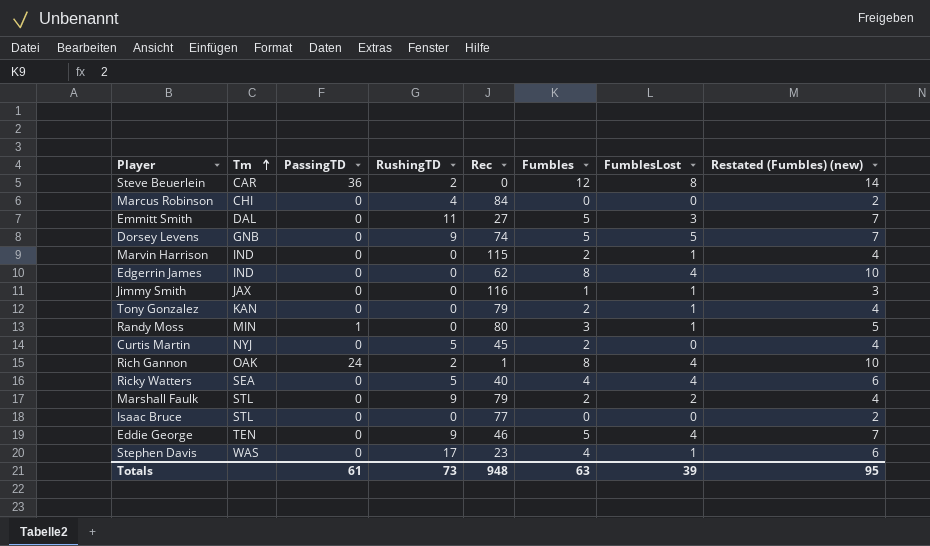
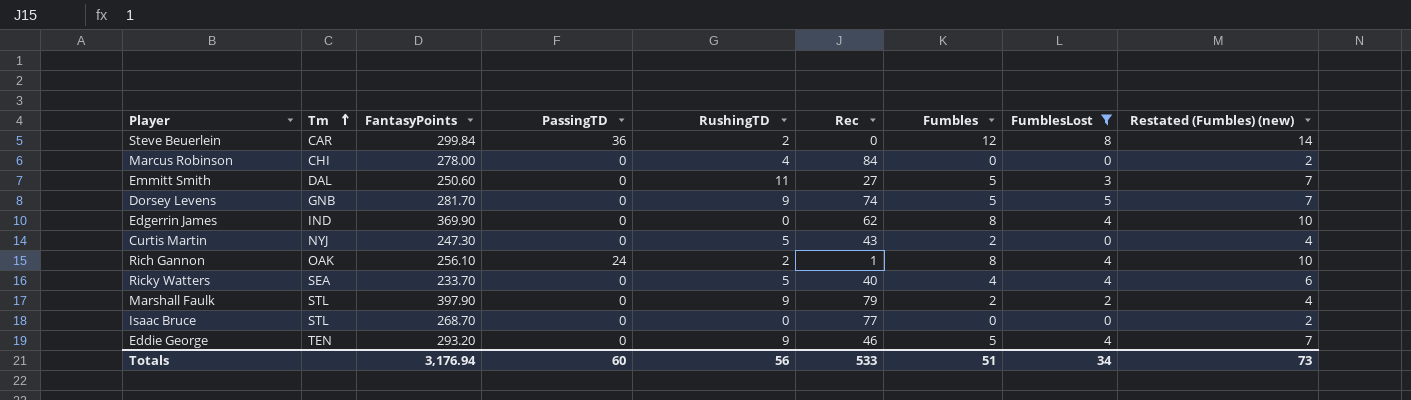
filter: none -> FumblesLost != 1
column FantasyPoints | position: none -> 3
Curtis Martin | Rec: 45 -> 43
Totals | PassingTD: 61 -> 60
Totals | RushingTD: 73 -> 56
Totals | Rec: 948 -> 533
Totals | Fumbles: 63 -> 51
Totals | FumblesLost: 39 -> 34
Totals | Restated (Fumbles) (new): 95 -> 73

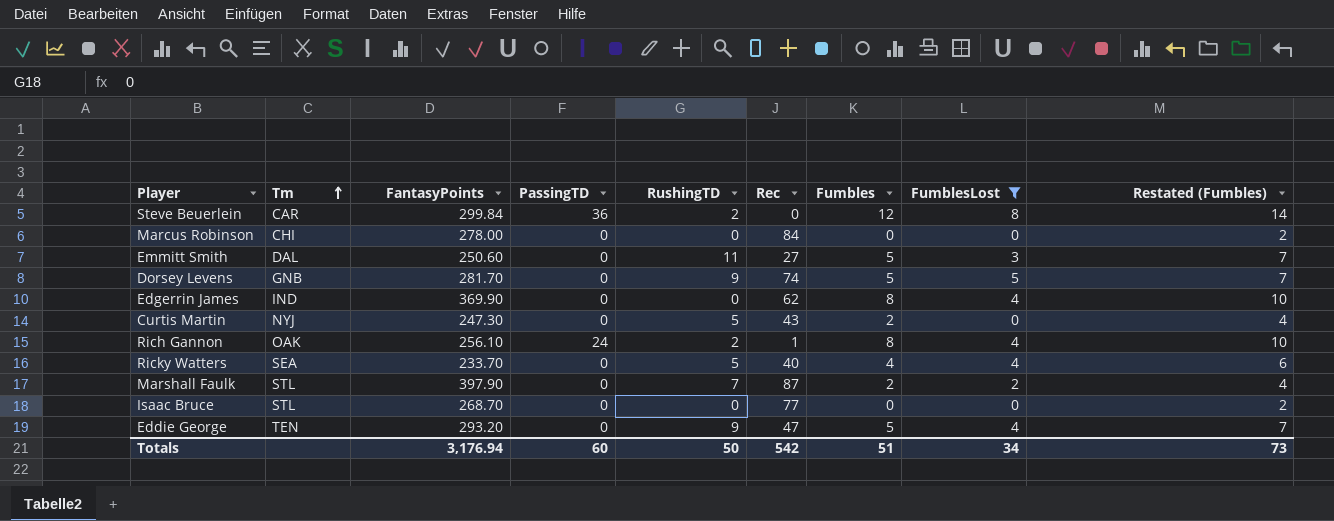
column name: Restated (Fumbles) (new) -> Restated (Fumbles)
Marcus Robinson | RushingTD: 4 -> 0
Marshall Faulk | RushingTD: 9 -> 7
Marshall Faulk | Rec: 79 -> 87
Eddie George | Rec: 46 -> 47
Totals | RushingTD: 56 -> 50
Totals | Rec: 533 -> 542

